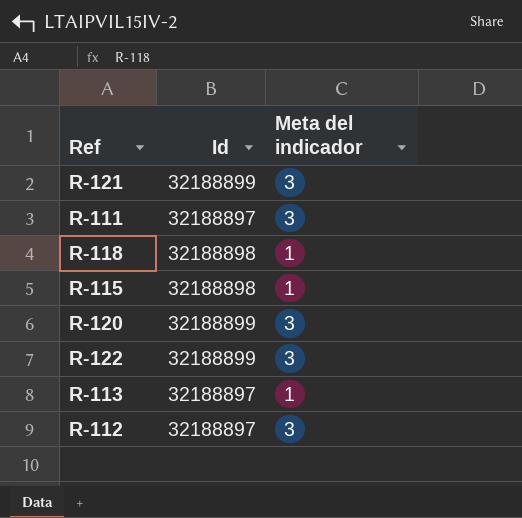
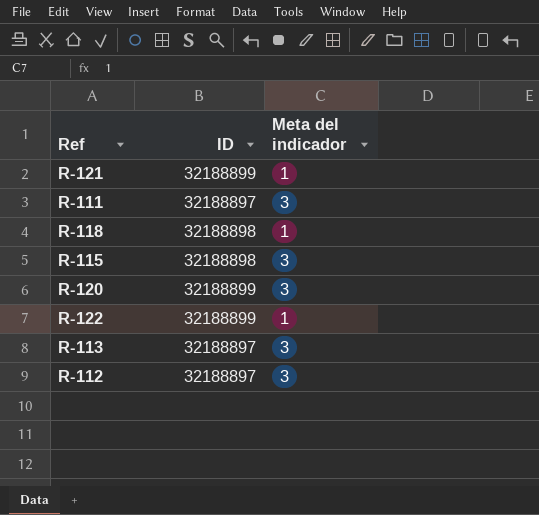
column name: Id -> ID
R-121 | Meta del indicador: 3 -> 1
R-115 | Meta del indicador: 1 -> 3
R-122 | Meta del indicador: 3 -> 1
R-113 | Meta del indicador: 1 -> 3

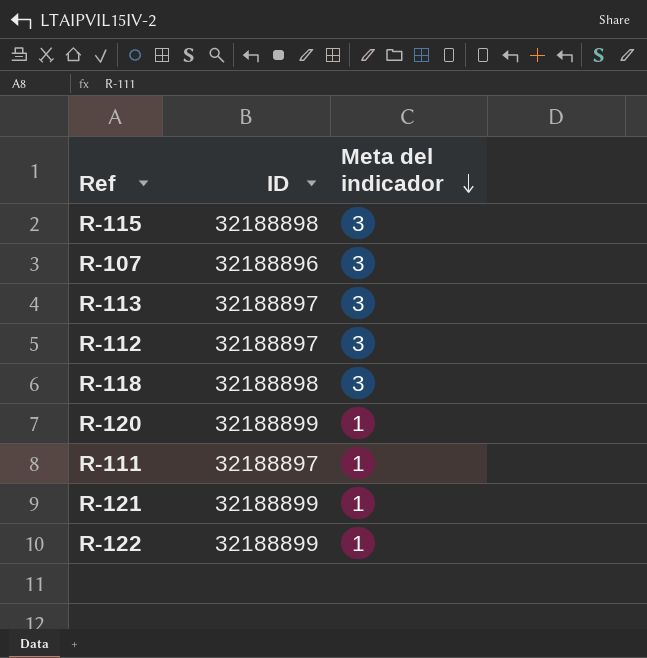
row order: none -> Meta del indicador descending
row R-107: none -> 32188896 | 3
R-118 | Meta del indicador: 1 -> 3
R-120 | Meta del indicador: 3 -> 1
R-111 | Meta del indicador: 3 -> 1

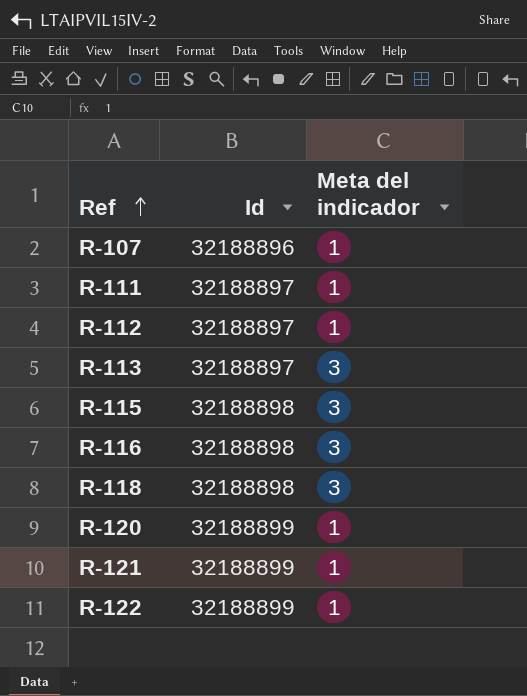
row order: Meta del indicador descending -> Ref ascending
column name: ID -> Id
R-107 | Meta del indicador: 3 -> 1
R-112 | Meta del indicador: 3 -> 1
row R-116: none -> 32188898 | 3

